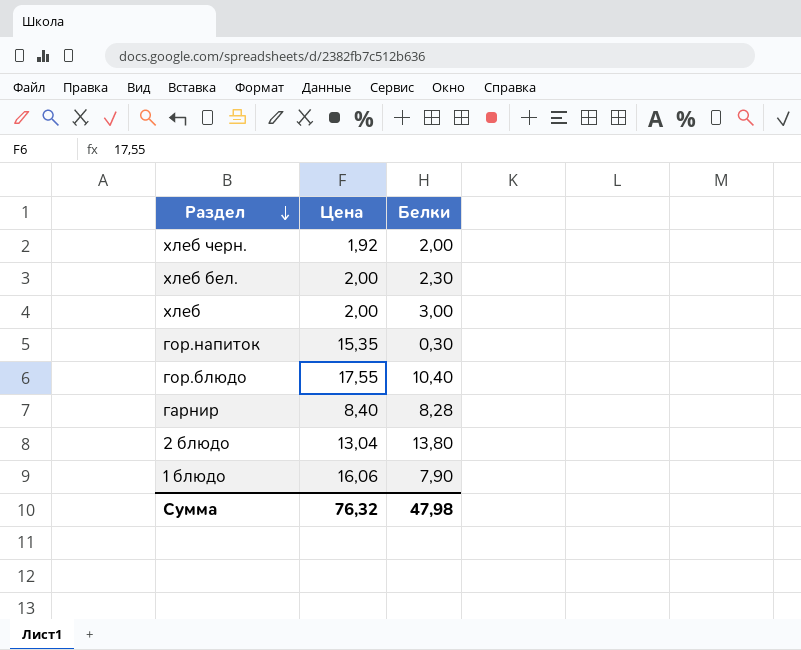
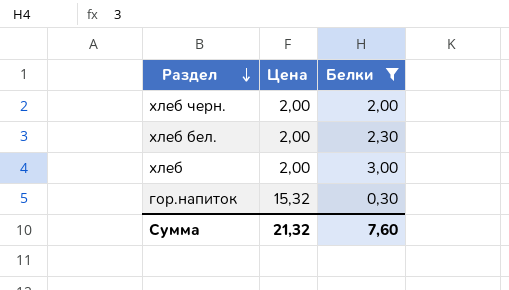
filter: none -> Белки <= 3,00
хлеб черн. | Цена: 1,92 -> 2,00
гор.напиток | Цена: 15,35 -> 15,32
Сумма | Цена: 76,32 -> 21,32
Сумма | Белки: 47,98 -> 7,60

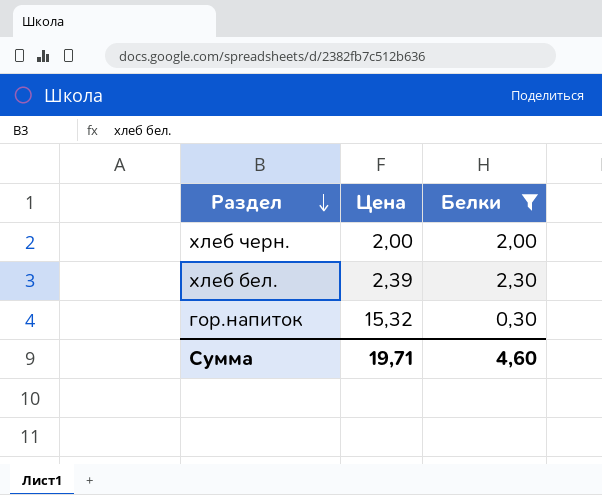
row хлеб: 2,00 | 3,00 -> none
хлеб бел. | Цена: 2,00 -> 2,39
Сумма | Цена: 21,32 -> 19,71
Сумма | Белки: 7,60 -> 4,60

